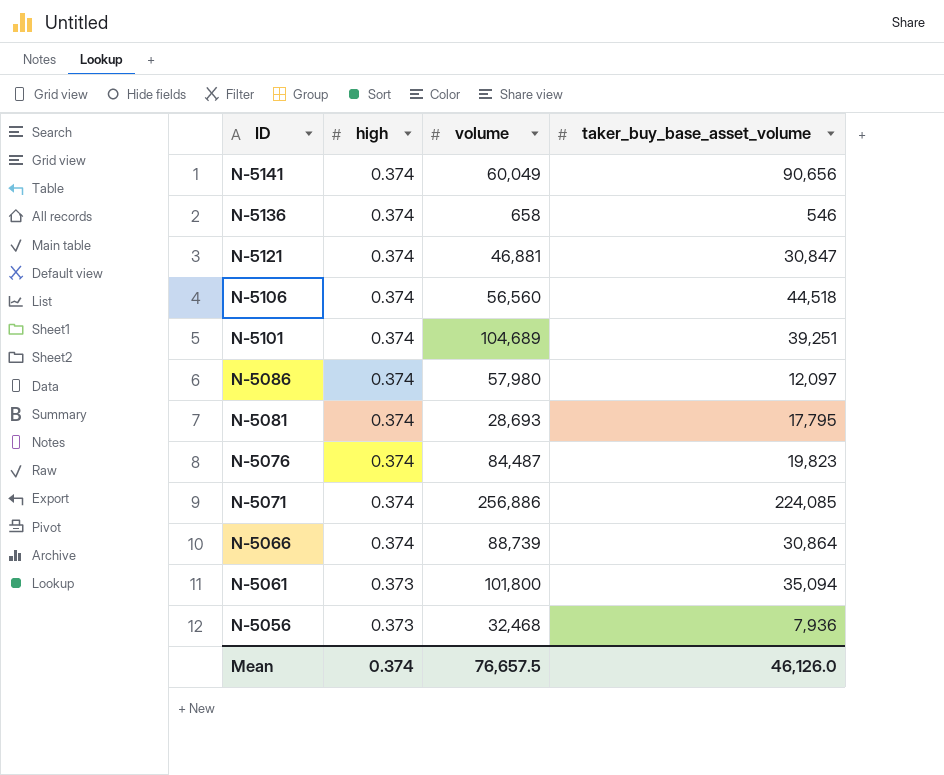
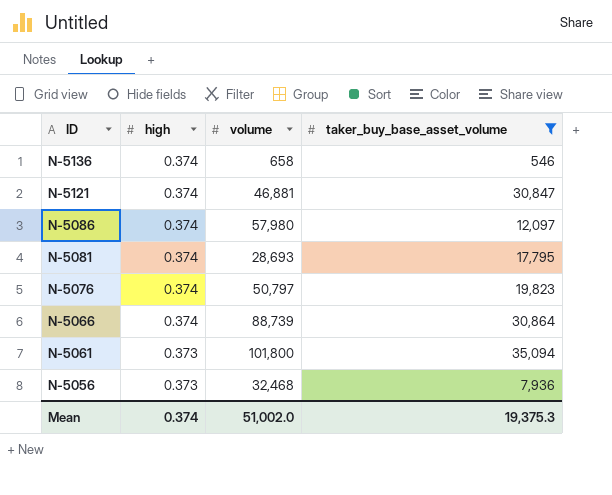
filter: none -> taker_buy_base_asset_volume <= 35,094
N-5076 | volume: 84,487 -> 50,797
Mean | volume: 76,657.5 -> 51,002.0
Mean | taker_buy_base_asset_volume: 46,126.0 -> 19,375.3

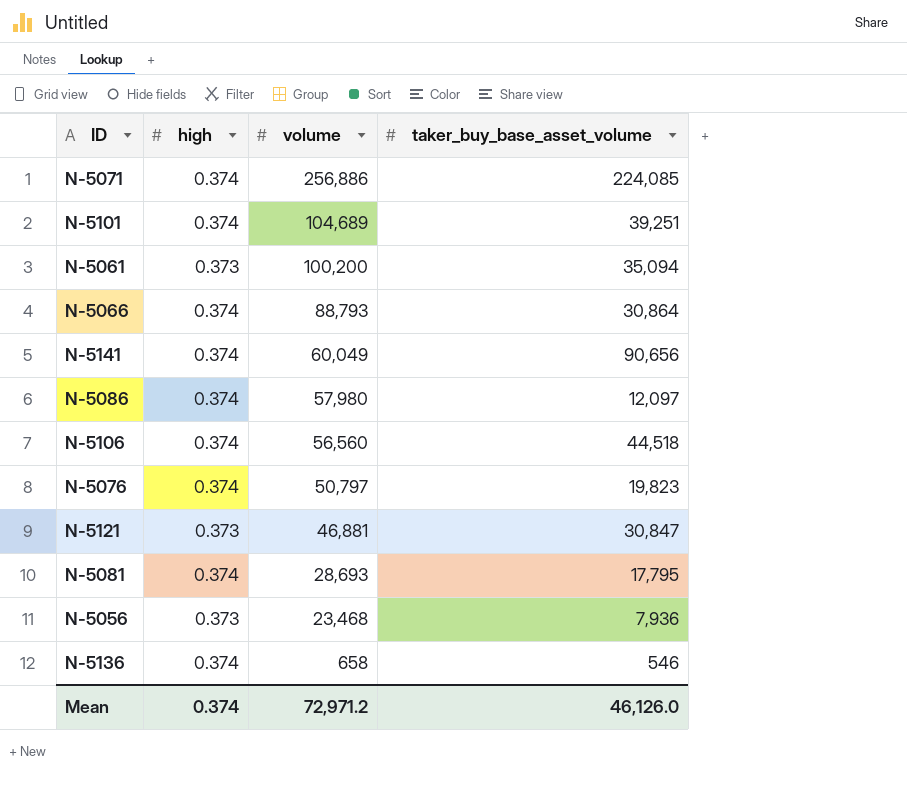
filter: taker_buy_base_asset_volume <= 35,094 -> none
row order: ID descending -> volume descending
N-5061 | volume: 101,800 -> 100,200
N-5066 | volume: 88,739 -> 88,793
N-5121 | high: 0.374 -> 0.373
N-5056 | volume: 32,468 -> 23,468
Mean | volume: 51,002.0 -> 72,971.2
Mean | taker_buy_base_asset_volume: 19,375.3 -> 46,126.0

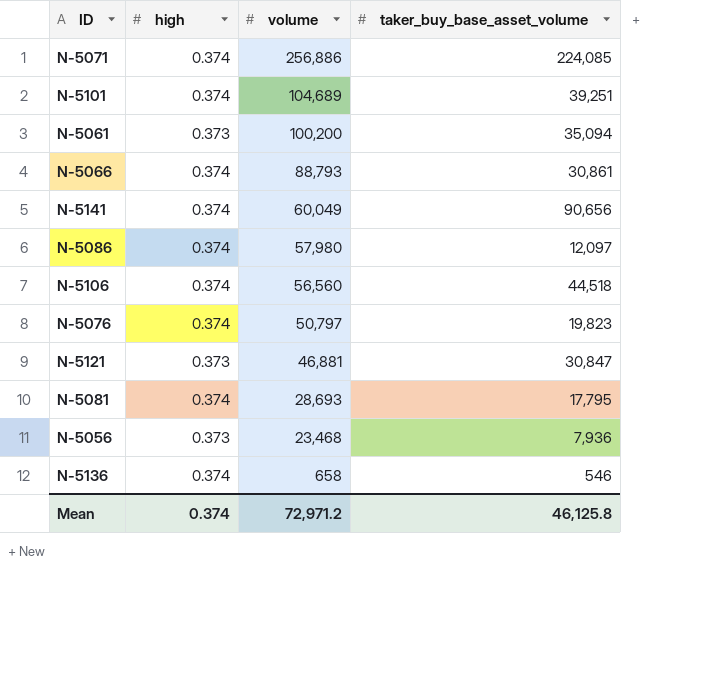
N-5066 | taker_buy_base_asset_volume: 30,864 -> 30,861
Mean | taker_buy_base_asset_volume: 46,126.0 -> 46,125.8

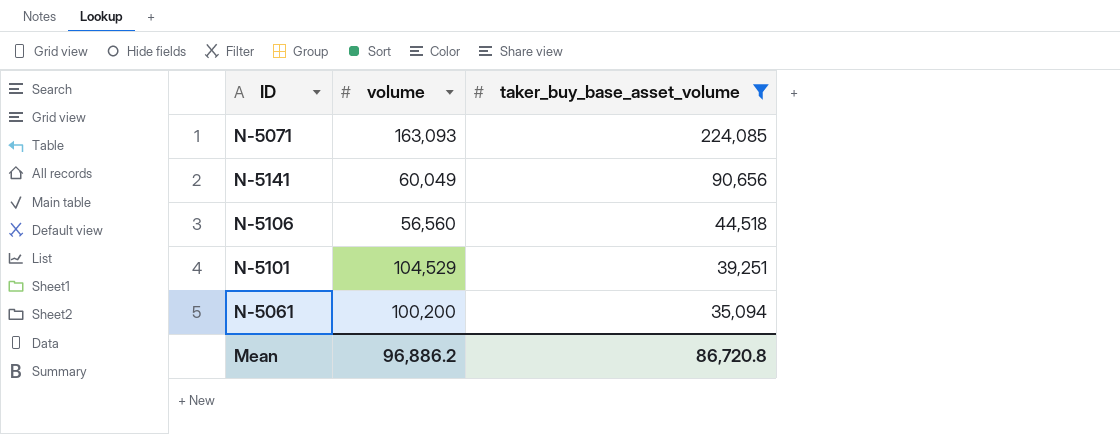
filter: none -> taker_buy_base_asset_volume >= 35,094
row order: volume descending -> taker_buy_base_asset_volume descending
column high | position: 2 -> none
N-5071 | volume: 256,886 -> 163,093
N-5101 | volume: 104,689 -> 104,529
Mean | volume: 72,971.2 -> 96,886.2
Mean | taker_buy_base_asset_volume: 46,125.8 -> 86,720.8

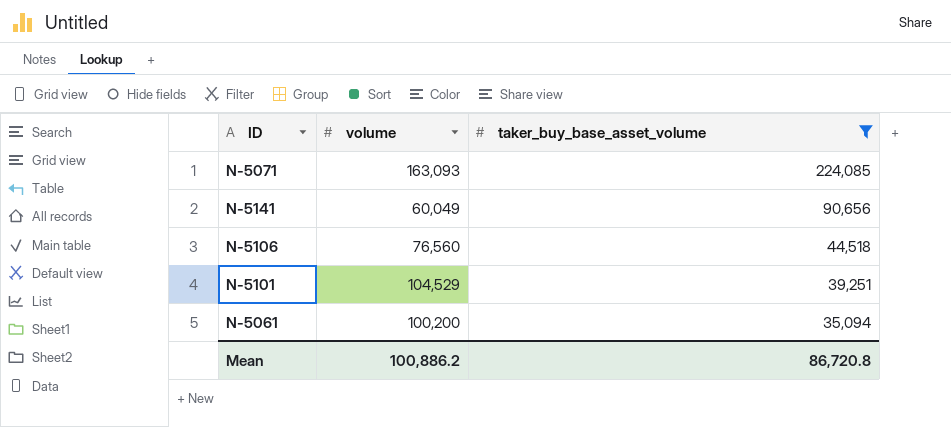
N-5106 | volume: 56,560 -> 76,560
Mean | volume: 96,886.2 -> 100,886.2

